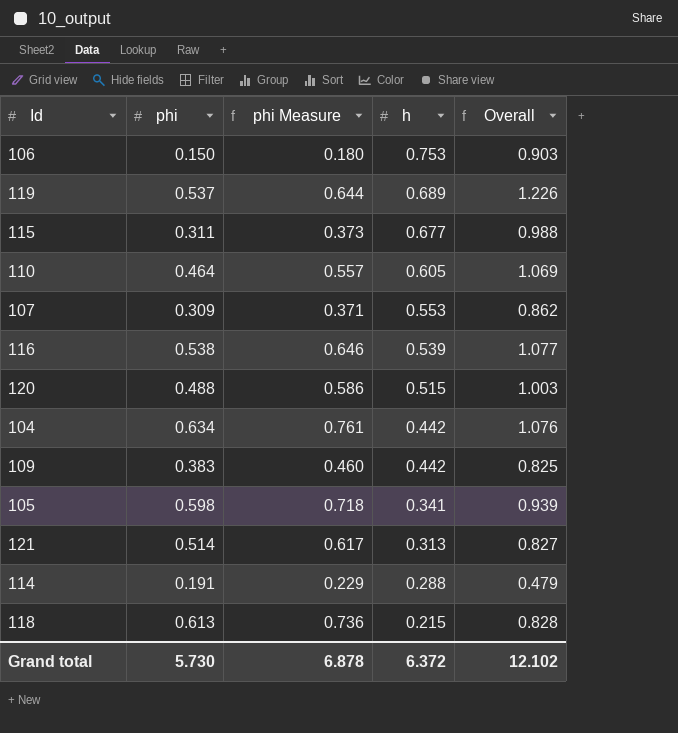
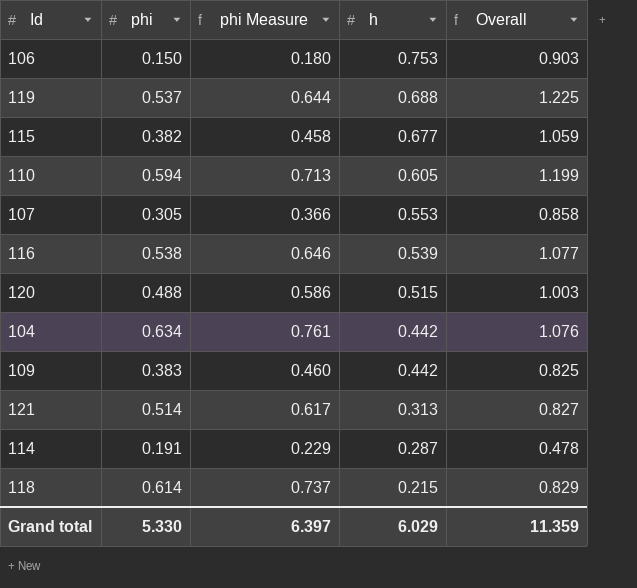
row 105: 0.598 | 0.718 | 0.341 | 0.939 -> none
119 | h: 0.689 -> 0.688
119 | Overall: 1.226 -> 1.225
115 | phi: 0.311 -> 0.382
115 | phi Measure: 0.373 -> 0.458
115 | Overall: 0.988 -> 1.059
110 | phi: 0.464 -> 0.594
110 | phi Measure: 0.557 -> 0.713
110 | Overall: 1.069 -> 1.199
107 | phi: 0.309 -> 0.305
107 | phi Measure: 0.371 -> 0.366
107 | Overall: 0.862 -> 0.858
114 | h: 0.288 -> 0.287
114 | Overall: 0.479 -> 0.478
118 | phi: 0.613 -> 0.614
118 | phi Measure: 0.736 -> 0.737
118 | Overall: 0.828 -> 0.829
Grand total | phi: 5.730 -> 5.330
Grand total | phi Measure: 6.878 -> 6.397
Grand total | h: 6.372 -> 6.029
Grand total | Overall: 12.102 -> 11.359

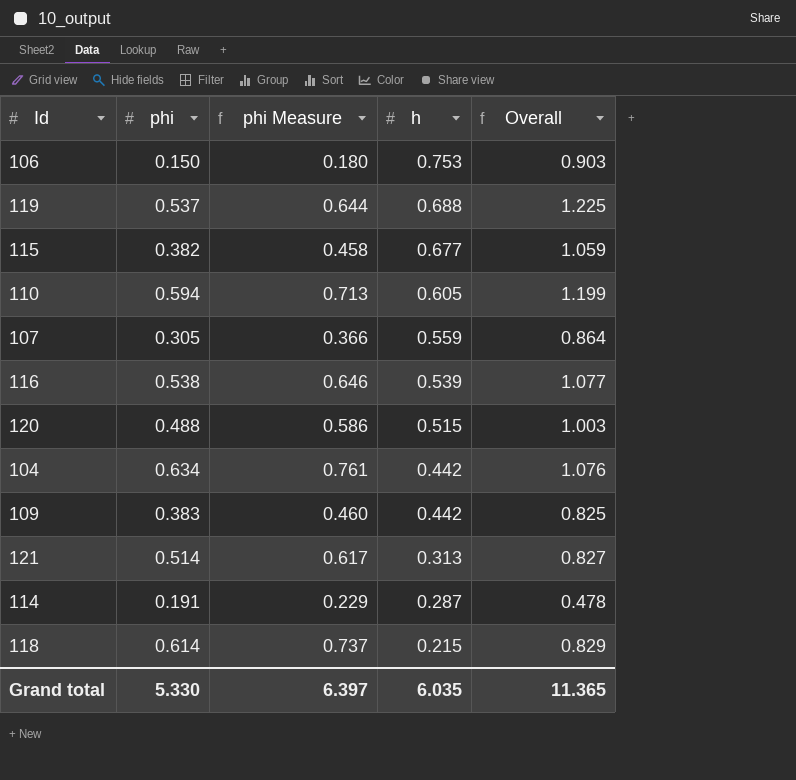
107 | h: 0.553 -> 0.559
107 | Overall: 0.858 -> 0.864
Grand total | h: 6.029 -> 6.035
Grand total | Overall: 11.359 -> 11.365

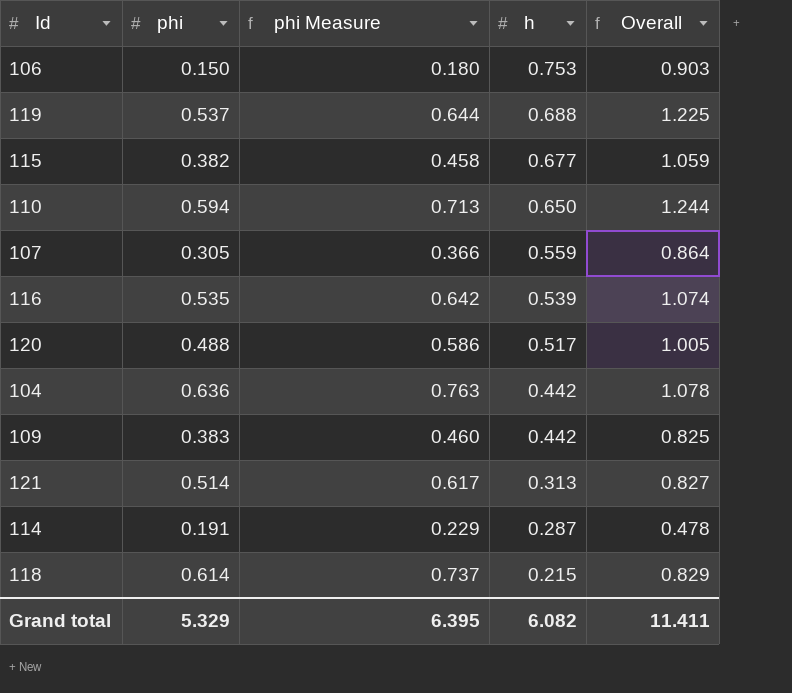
110 | h: 0.605 -> 0.650
110 | Overall: 1.199 -> 1.244
116 | phi: 0.538 -> 0.535
116 | phi Measure: 0.646 -> 0.642
116 | Overall: 1.077 -> 1.074
120 | h: 0.515 -> 0.517
120 | Overall: 1.003 -> 1.005
104 | phi: 0.634 -> 0.636
104 | phi Measure: 0.761 -> 0.763
104 | Overall: 1.076 -> 1.078
Grand total | phi: 5.330 -> 5.329
Grand total | phi Measure: 6.397 -> 6.395
Grand total | h: 6.035 -> 6.082
Grand total | Overall: 11.365 -> 11.411

